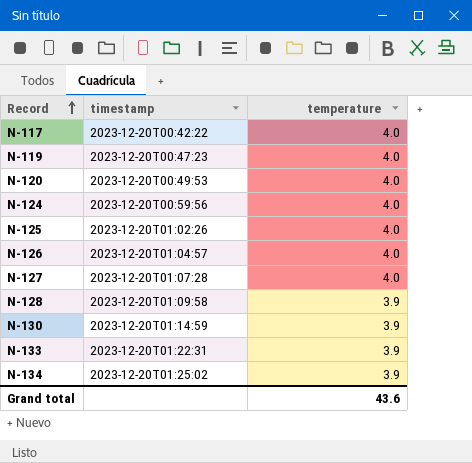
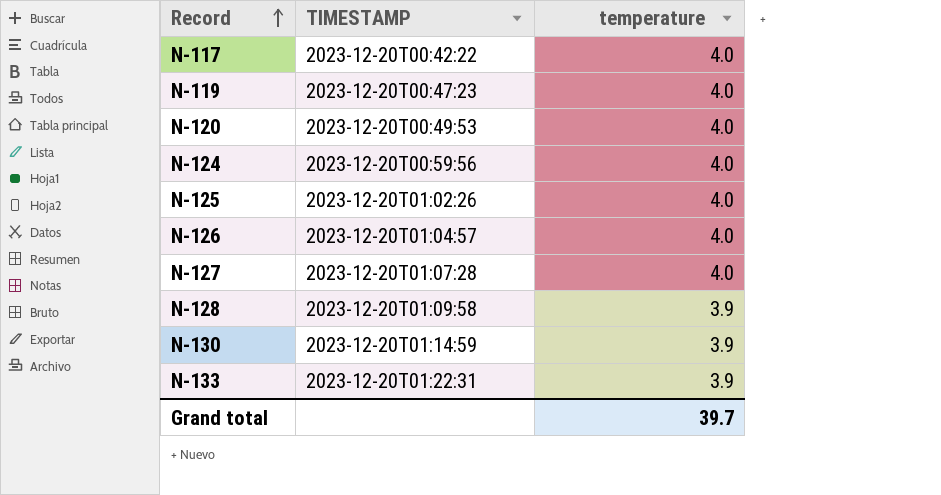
column name: timestamp -> TIMESTAMP
row N-134: 2023-12-20T01:25:02 | 3.9 -> none
Grand total | temperature: 43.6 -> 39.7

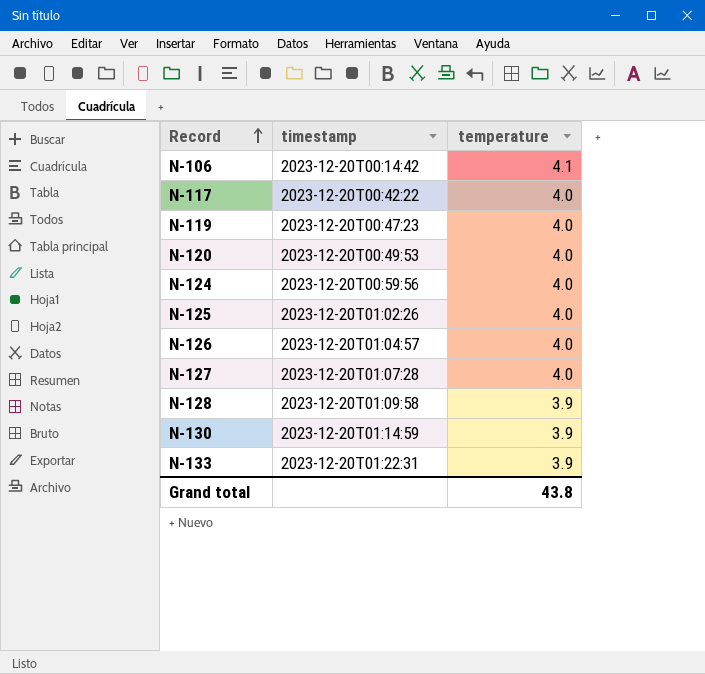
column name: TIMESTAMP -> timestamp
row N-106: none -> 2023-12-20T00:14:42 | 4.1
Grand total | temperature: 39.7 -> 43.8

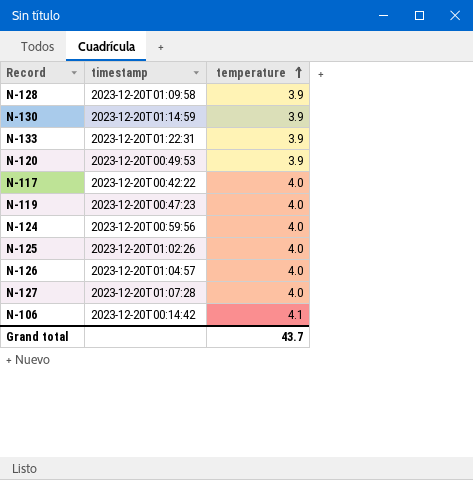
row order: Record ascending -> temperature ascending
N-120 | temperature: 4.0 -> 3.9
Grand total | temperature: 43.8 -> 43.7

